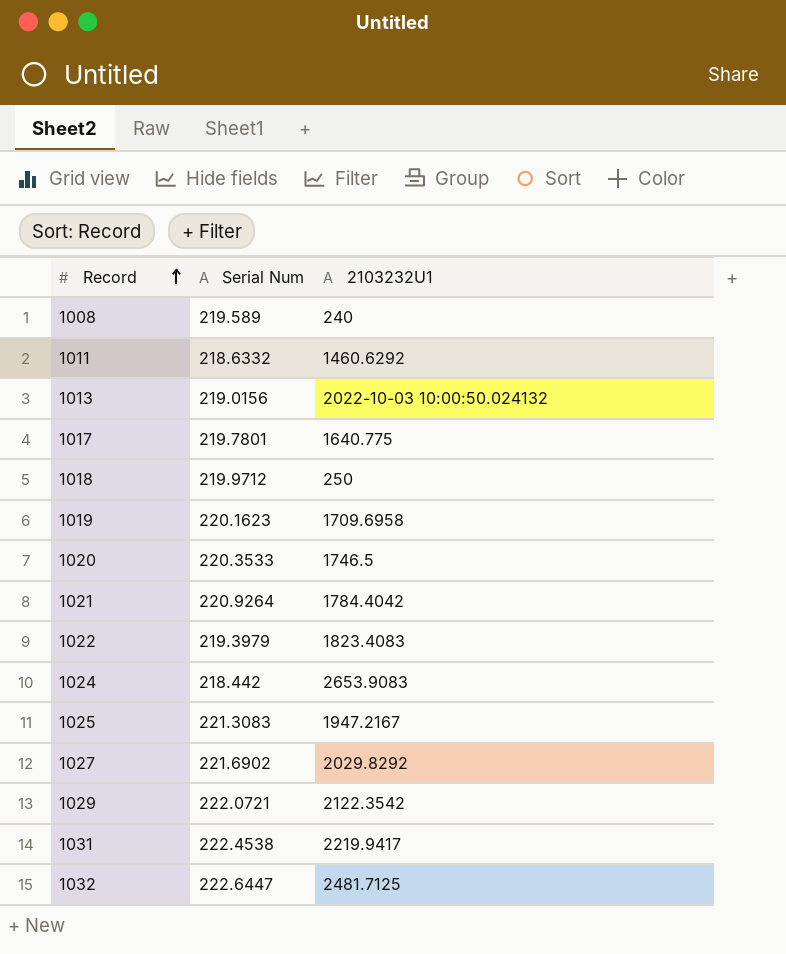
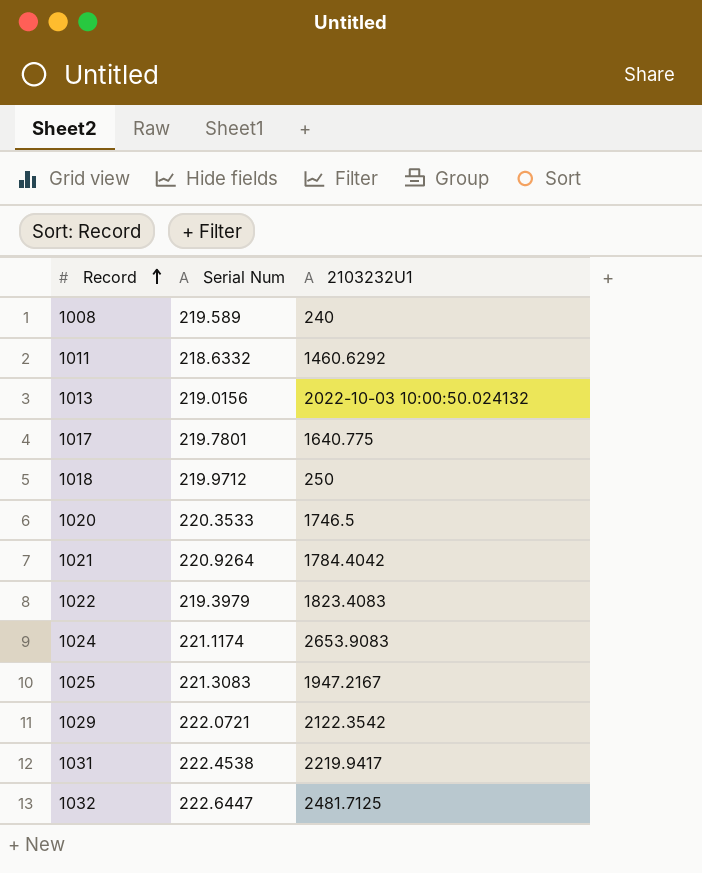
row 1019: 220.1623 | 1709.6958 -> none
row 1027: 221.6902 | 2029.8292 -> none
1024 | Serial Num: 218.442 -> 221.1174

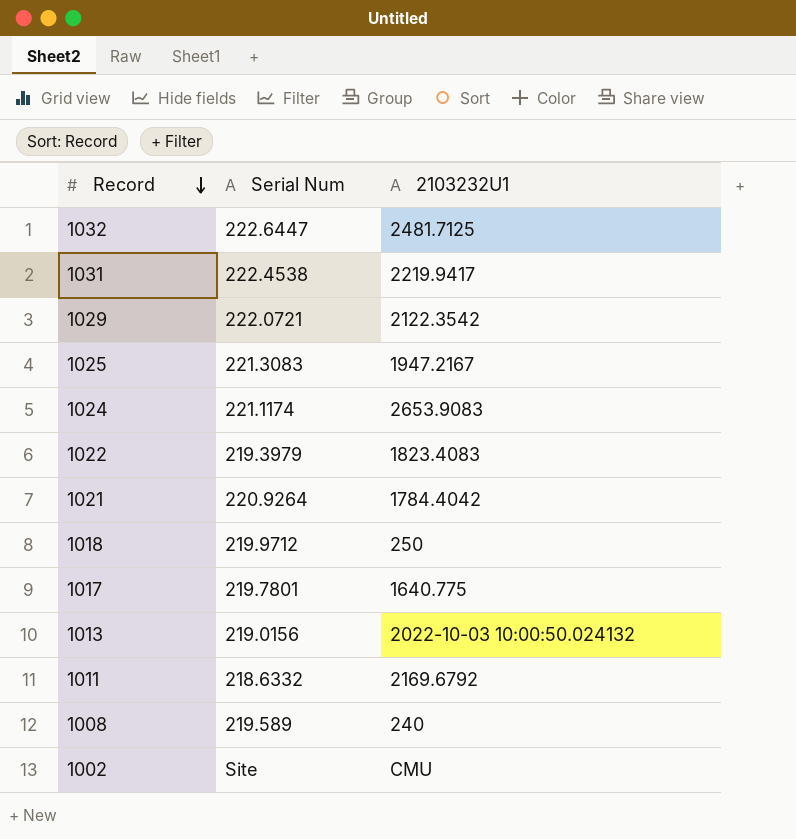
row order: Record ascending -> Record descending
row 1020: 220.3533 | 1746.5 -> none
1011 | 2103232U1: 1460.6292 -> 2169.6792
row 1002: none -> Site | CMU

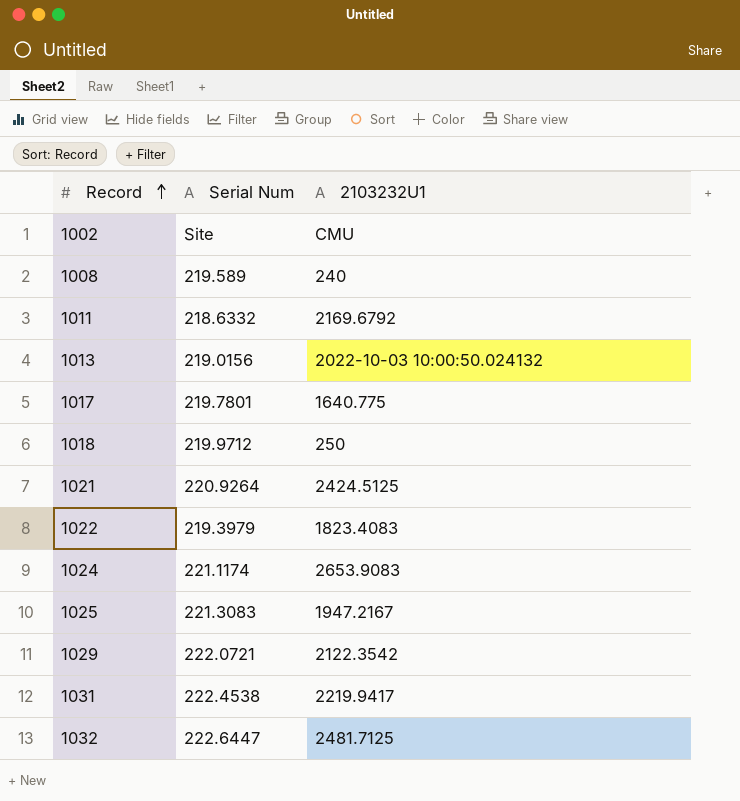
row order: Record descending -> Record ascending
1021 | 2103232U1: 1784.4042 -> 2424.5125

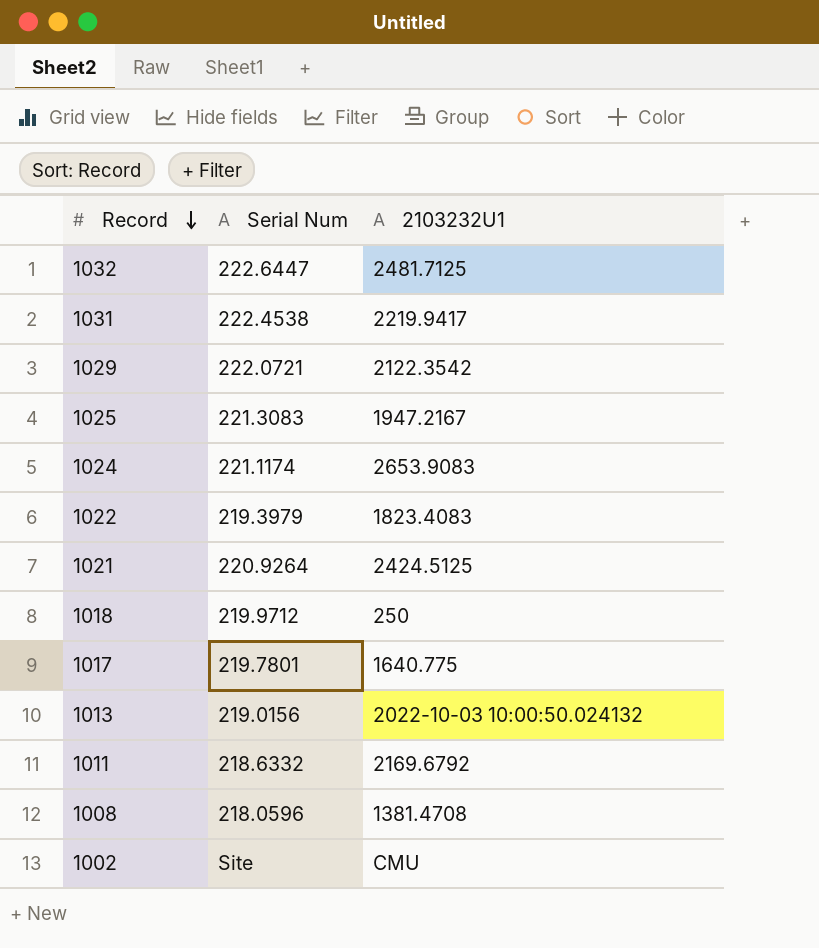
row order: Record ascending -> Record descending
1008 | Serial Num: 219.589 -> 218.0596
1008 | 2103232U1: 240 -> 1381.4708

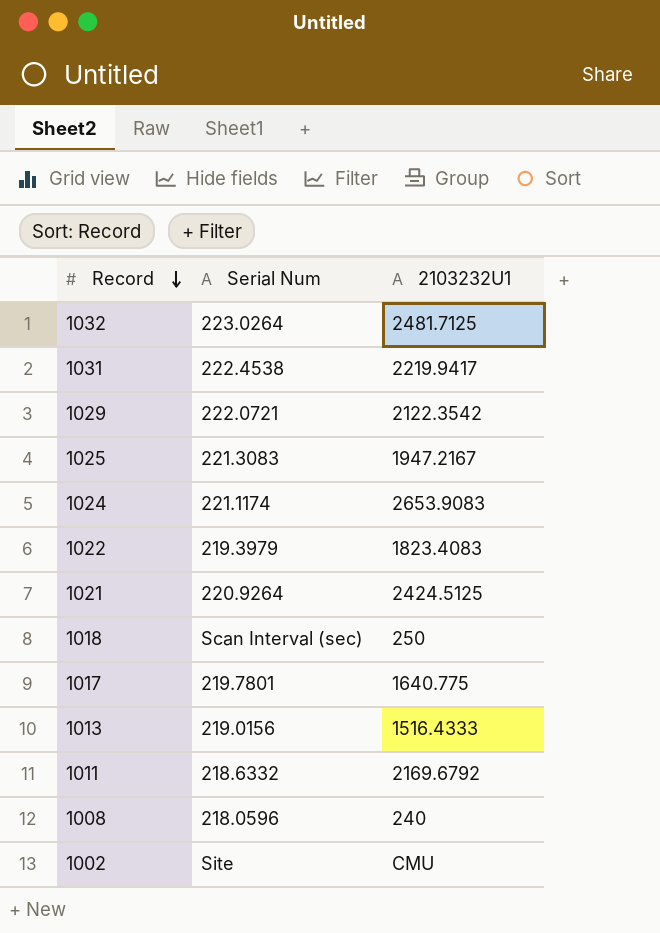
1032 | Serial Num: 222.6447 -> 223.0264
1018 | Serial Num: 219.9712 -> Scan Interval (sec)
1013 | 2103232U1: 2022-10-03 10:00:50.024132 -> 1516.4333
1008 | 2103232U1: 1381.4708 -> 240

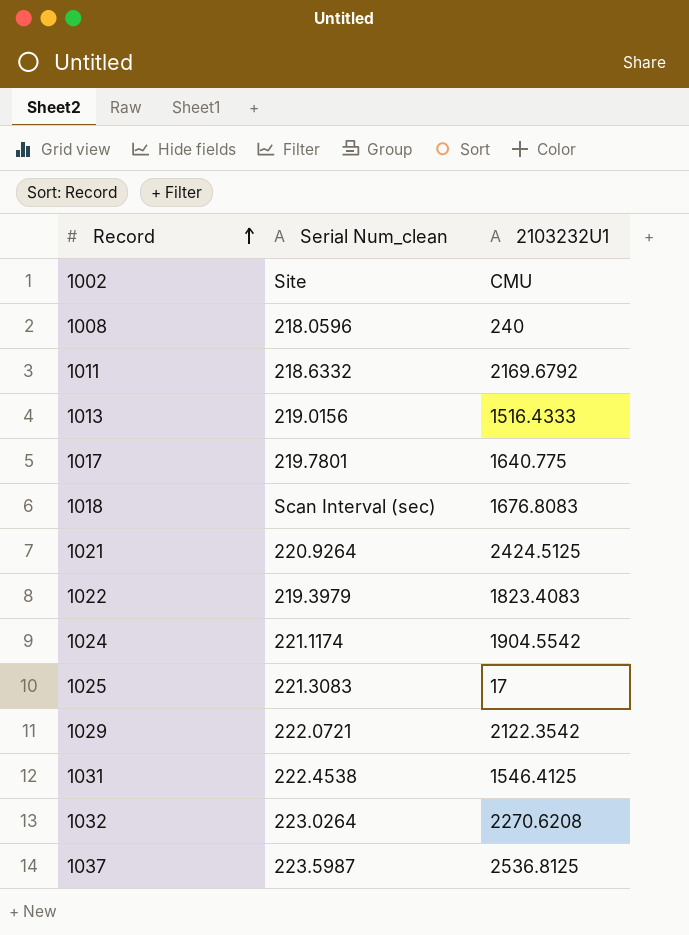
row order: Record descending -> Record ascending
column name: Serial Num -> Serial Num_clean
1018 | 2103232U1: 250 -> 1676.8083
1024 | 2103232U1: 2653.9083 -> 1904.5542
1025 | 2103232U1: 1947.2167 -> 17
1031 | 2103232U1: 2219.9417 -> 1546.4125
1032 | 2103232U1: 2481.7125 -> 2270.6208
row 1037: none -> 223.5987 | 2536.8125

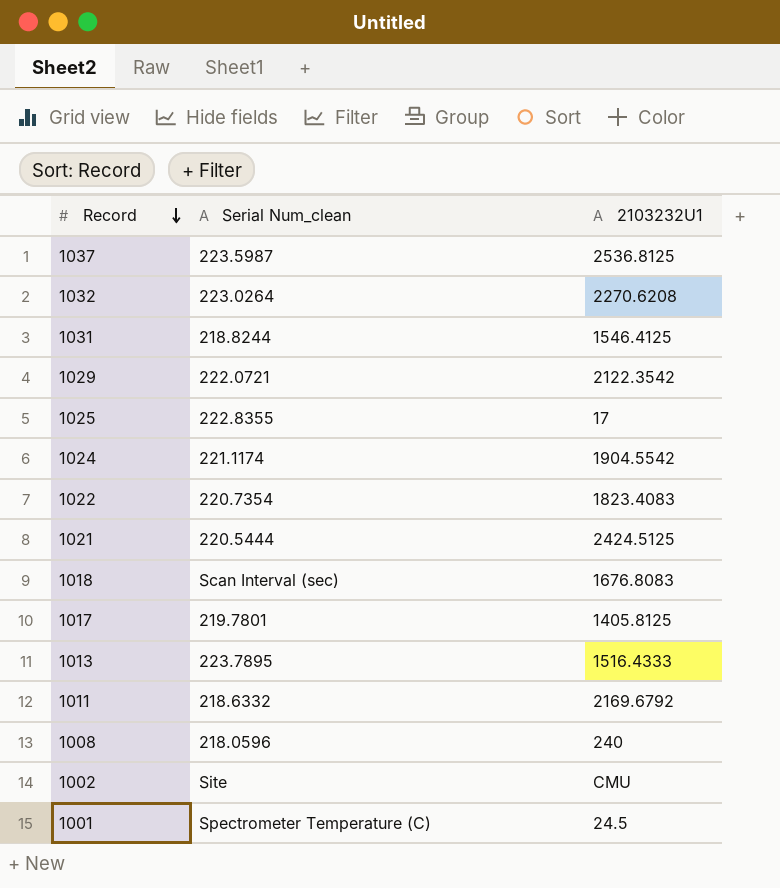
row order: Record ascending -> Record descending
1031 | Serial Num_clean: 222.4538 -> 218.8244
1025 | Serial Num_clean: 221.3083 -> 222.8355
1022 | Serial Num_clean: 219.3979 -> 220.7354
1021 | Serial Num_clean: 220.9264 -> 220.5444
1017 | 2103232U1: 1640.775 -> 1405.8125
1013 | Serial Num_clean: 219.0156 -> 223.7895
row 1001: none -> Spectrometer Temperature (C) | 24.5

